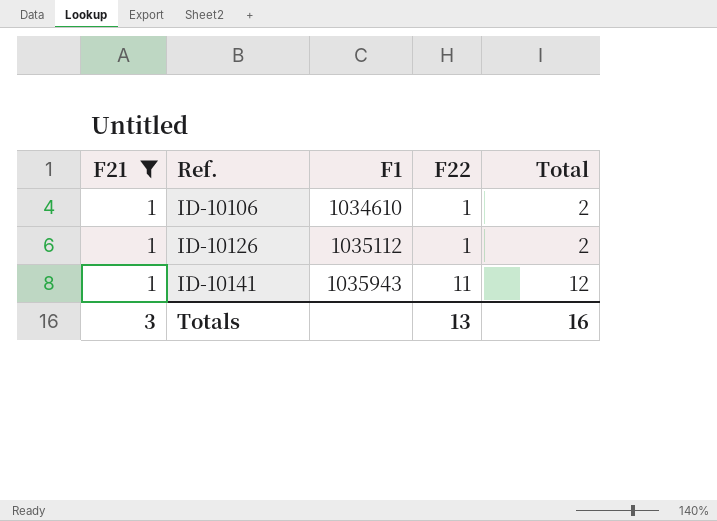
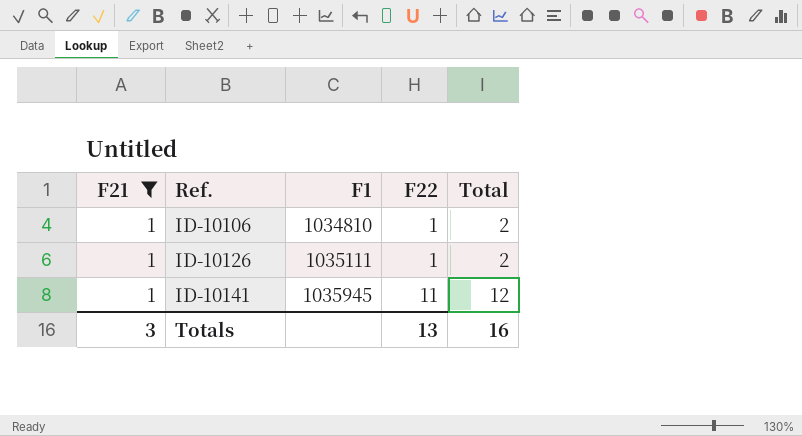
ID-10106 | F1: 1034610 -> 1034810
ID-10126 | F1: 1035112 -> 1035111
ID-10141 | F1: 1035943 -> 1035945

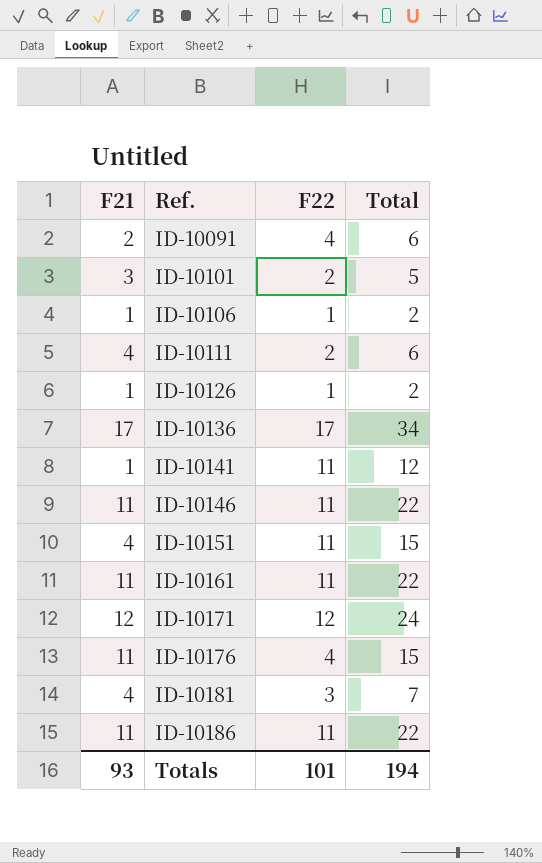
filter: F21 = 1 -> none
column F1 | position: 3 -> none
Totals | F21: 3 -> 93
Totals | F22: 13 -> 101
Totals | Total: 16 -> 194

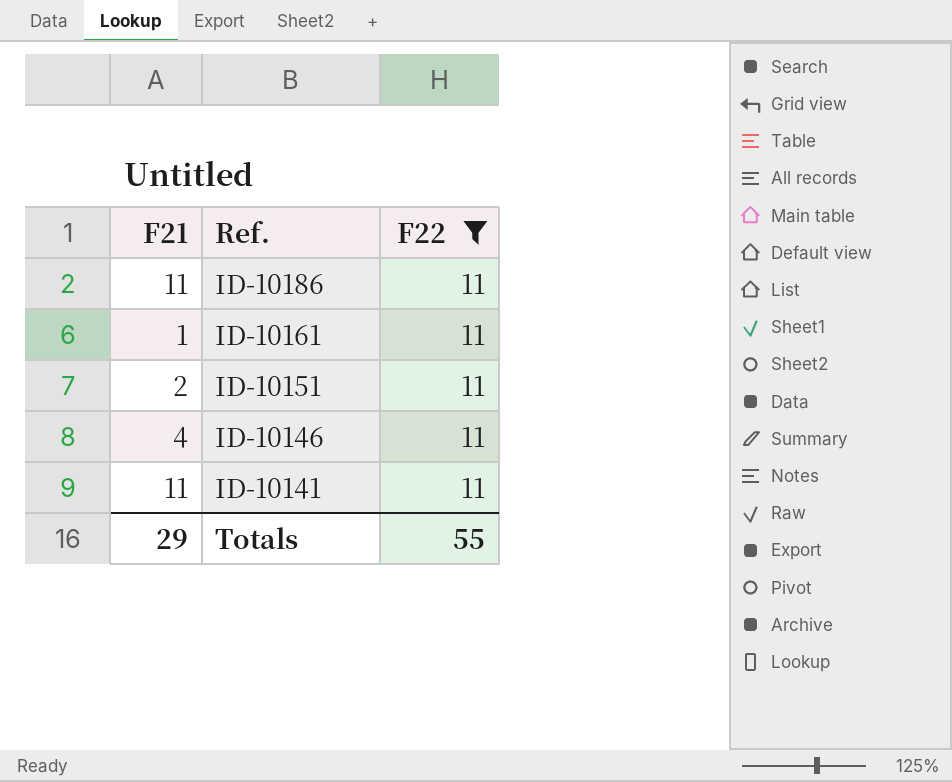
filter: none -> F22 = 11
row order: Ref. ascending -> Ref. descending
column Total | formula: [F21] + [F22] -> none
ID-10161 | F21: 11 -> 1
ID-10151 | F21: 4 -> 2
ID-10146 | F21: 11 -> 4
ID-10141 | F21: 1 -> 11
Totals | F21: 93 -> 29
Totals | F22: 101 -> 55

